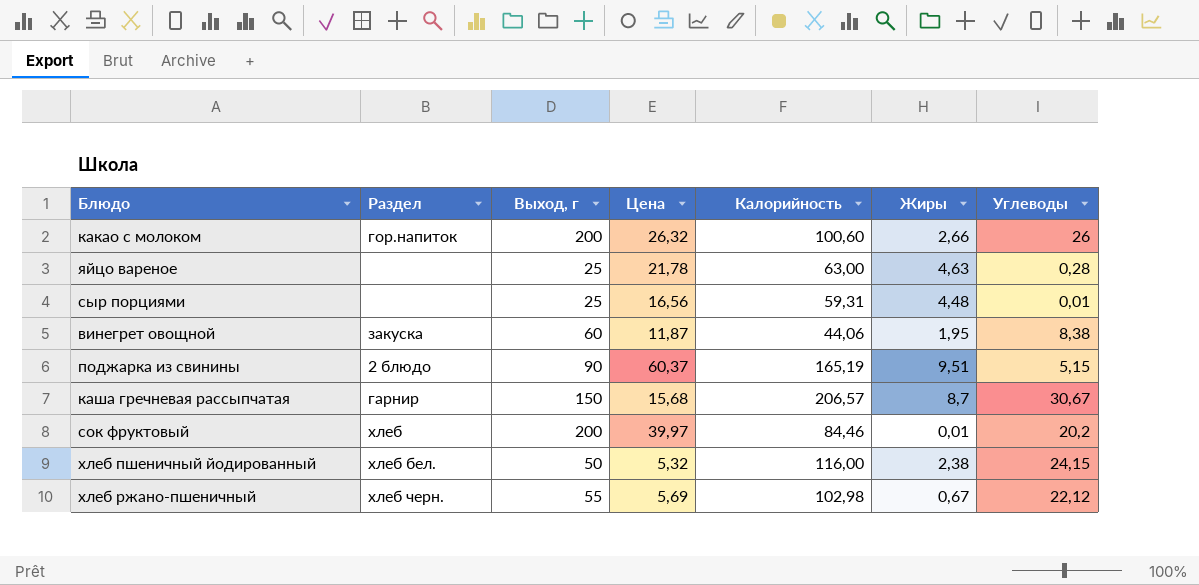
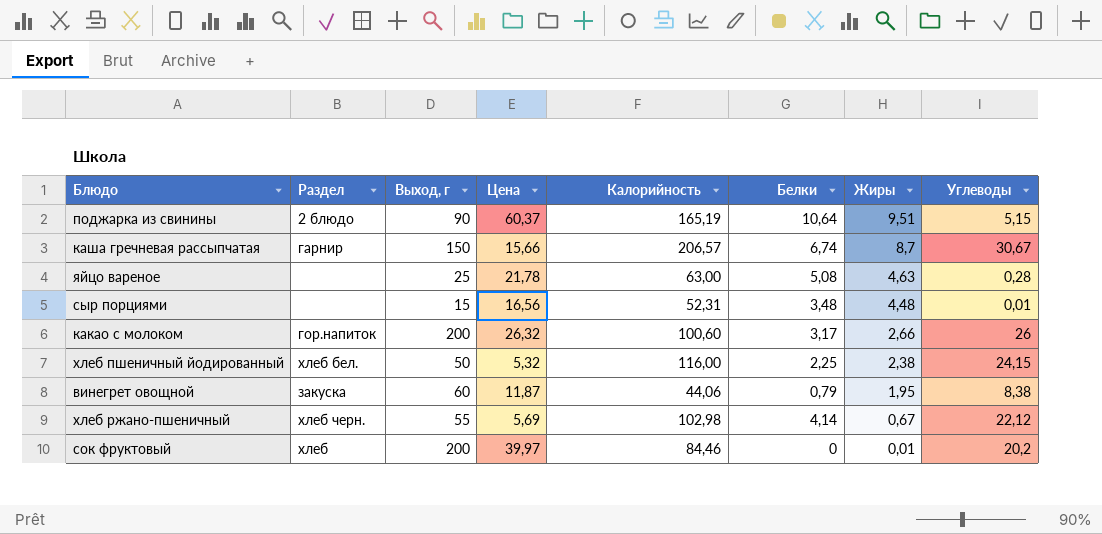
row order: none -> Жиры descending
column Белки | position: none -> 6
каша гречневая рассыпчатая | Цена: 15,68 -> 15,66
сыр порциями | Выход, г: 25 -> 15
сыр порциями | Калорийность: 59,31 -> 52,31

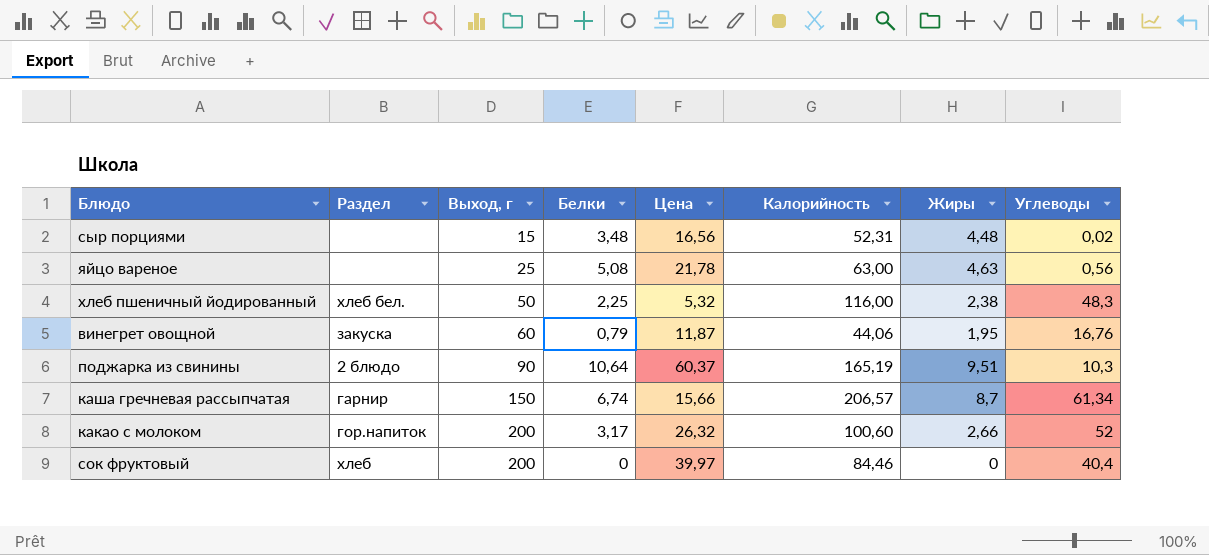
row order: Жиры descending -> Выход, г ascending
column Белки | position: 6 -> 4
row хлеб ржано-пшеничный: хлеб черн. | 55 | 5,69 | 102,98 | 4,14 | 0,67 | 22,12 -> none
сыр порциями | Углеводы: 0,01 -> 0,02
яйцо вареное | Углеводы: 0,28 -> 0,56
хлеб пшеничный йодированный | Углеводы: 24,15 -> 48,3
винегрет овощной | Углеводы: 8,38 -> 16,76
поджарка из свинины | Углеводы: 5,15 -> 10,3
каша гречневая рассыпчатая | Углеводы: 30,67 -> 61,34
какао с молоком | Углеводы: 26 -> 52
сок фруктовый | Жиры: 0,01 -> 0
сок фруктовый | Углеводы: 20,2 -> 40,4

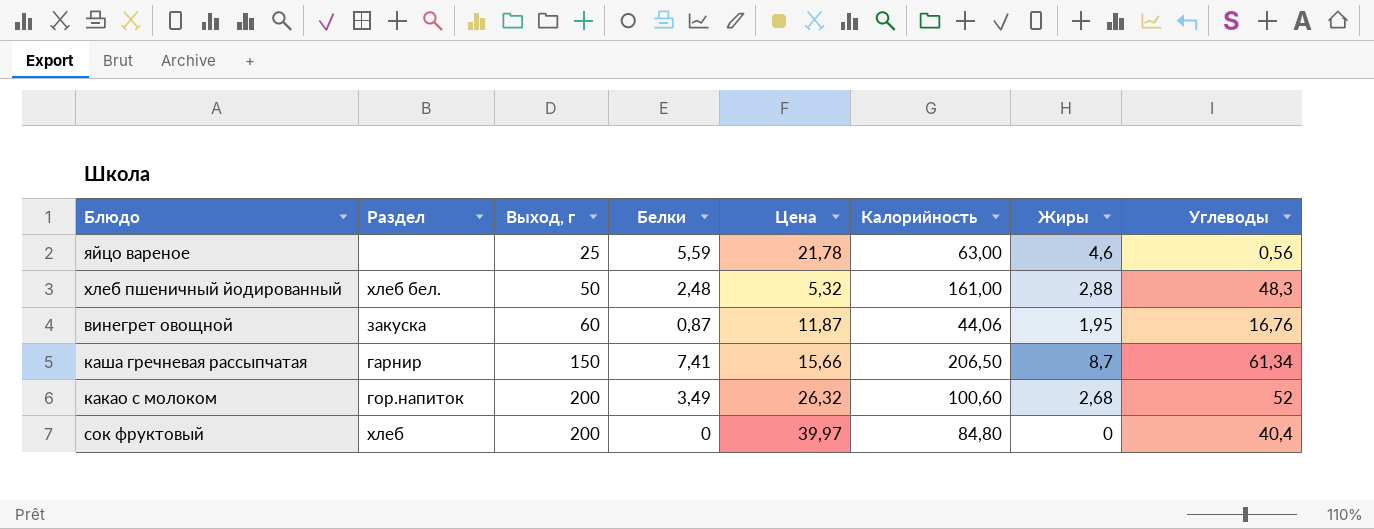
row сыр порциями: none | 15 | 3,48 | 16,56 | 52,31 | 4,48 | 0,02 -> none
row поджарка из свинины: 2 блюдо | 90 | 10,64 | 60,37 | 165,19 | 9,51 | 10,3 -> none
яйцо вареное | Белки: 5,08 -> 5,59
яйцо вареное | Жиры: 4,63 -> 4,6
хлеб пшеничный йодированный | Белки: 2,25 -> 2,48
хлеб пшеничный йодированный | Калорийность: 116,00 -> 161,00
хлеб пшеничный йодированный | Жиры: 2,38 -> 2,88
винегрет овощной | Белки: 0,79 -> 0,87
каша гречневая рассыпчатая | Белки: 6,74 -> 7,41
каша гречневая рассыпчатая | Калорийность: 206,57 -> 206,50
какао с молоком | Белки: 3,17 -> 3,49
какао с молоком | Жиры: 2,66 -> 2,68
сок фруктовый | Калорийность: 84,46 -> 84,80

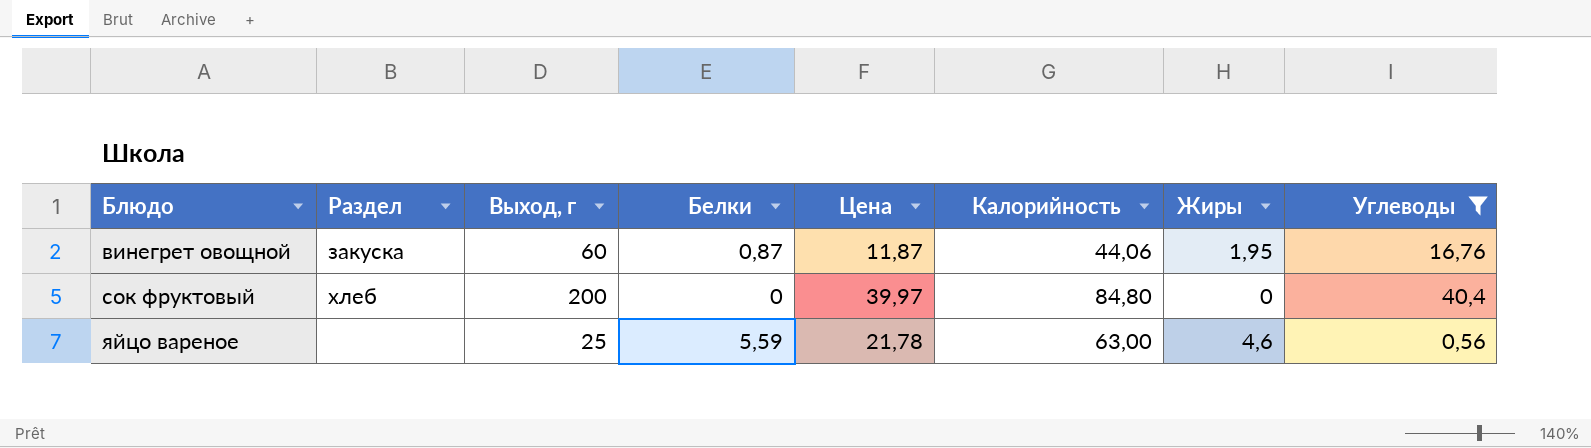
filter: none -> Углеводы <= 40,4
row order: Выход, г ascending -> Блюдо ascending

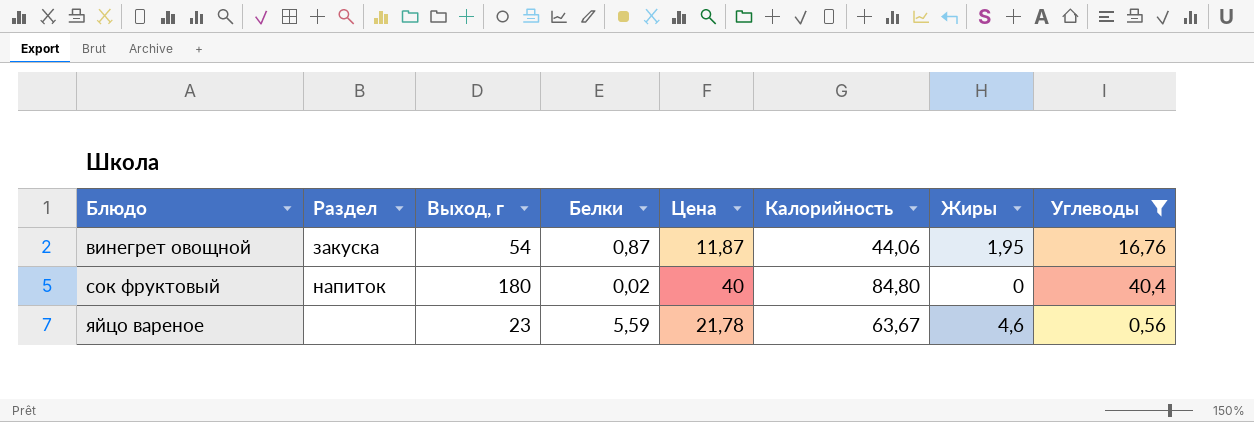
винегрет овощной | Выход, г: 60 -> 54
сок фруктовый | Раздел: хлеб -> напиток
сок фруктовый | Выход, г: 200 -> 180
сок фруктовый | Белки: 0 -> 0,02
сок фруктовый | Цена: 39,97 -> 40
яйцо вареное | Выход, г: 25 -> 23
яйцо вареное | Калорийность: 63,00 -> 63,67

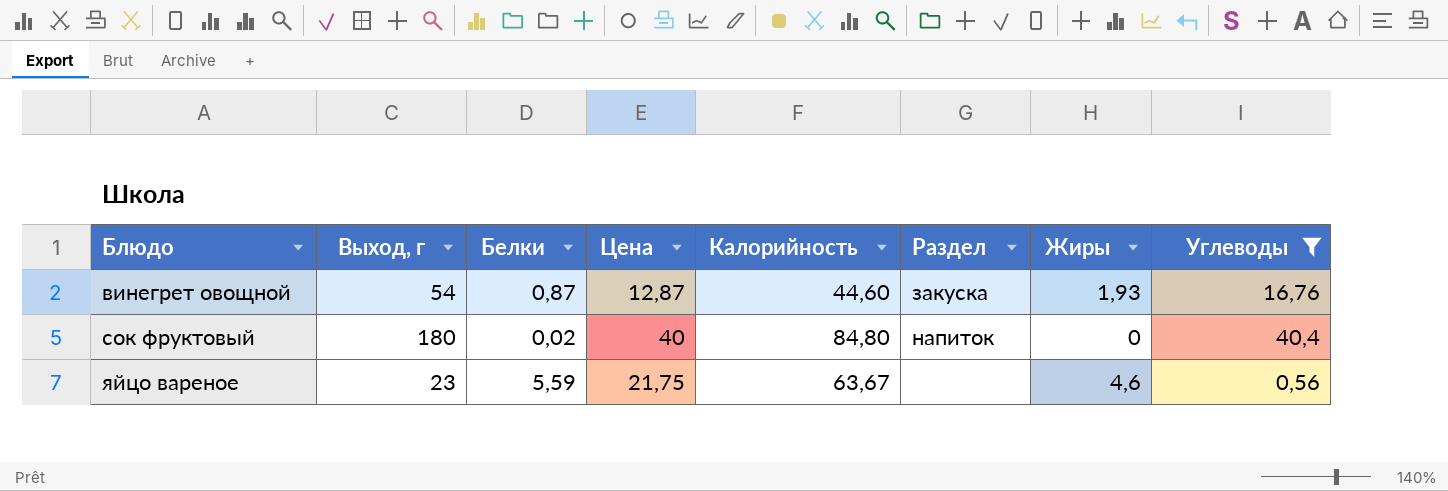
column Раздел | position: 2 -> 6
винегрет овощной | Цена: 11,87 -> 12,87
винегрет овощной | Калорийность: 44,06 -> 44,60
винегрет овощной | Жиры: 1,95 -> 1,93
яйцо вареное | Цена: 21,78 -> 21,75

